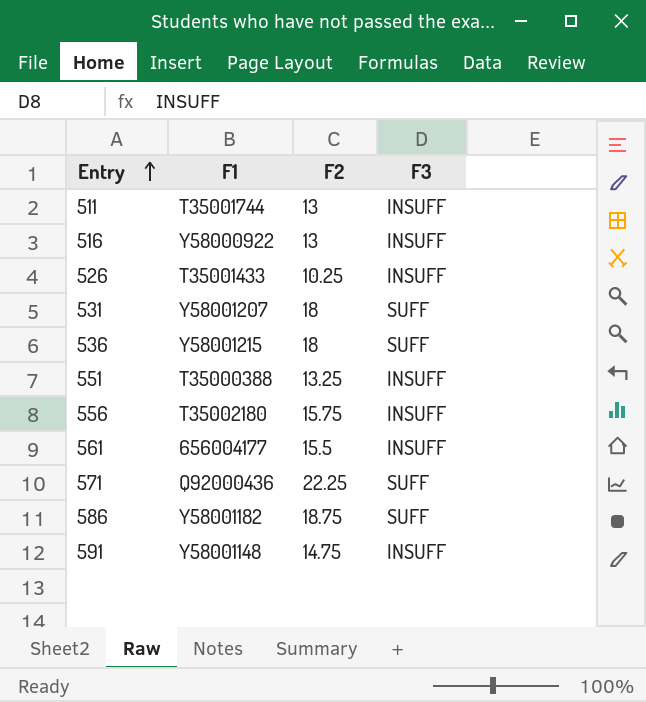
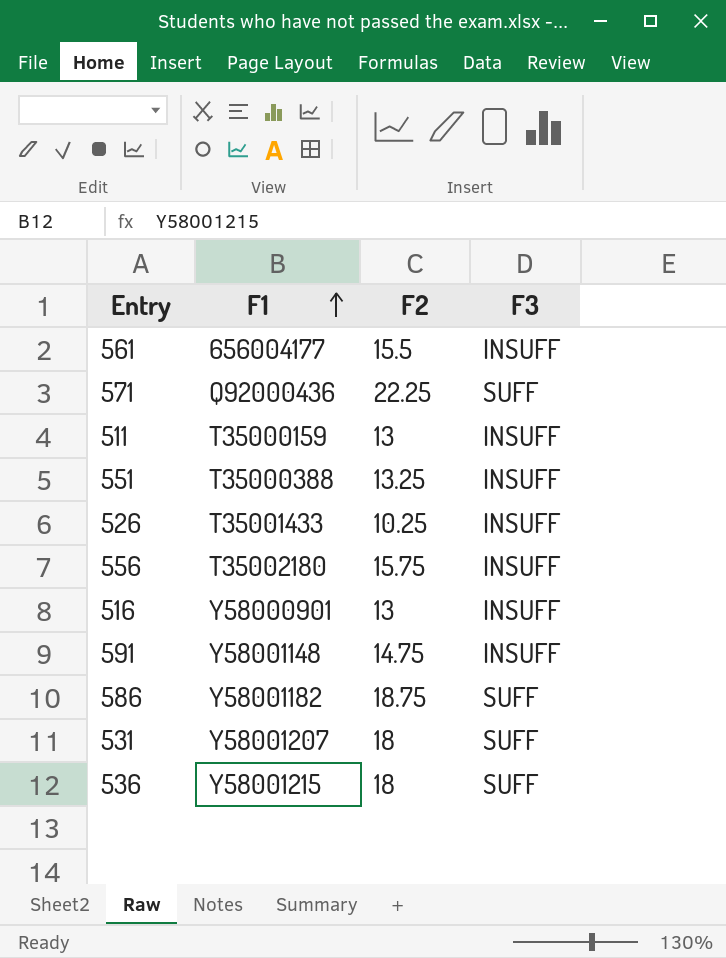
row order: Entry ascending -> F1 ascending
511 | F1: T35001744 -> T35000159
516 | F1: Y58000922 -> Y58000901

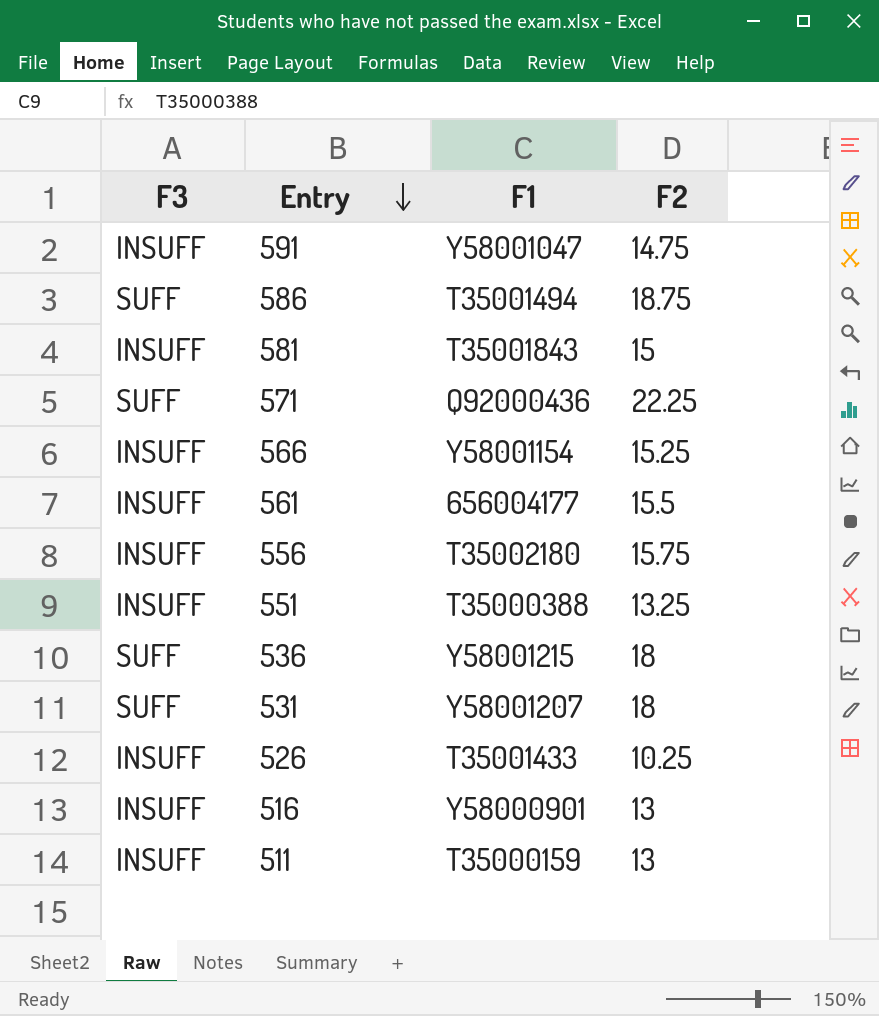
row order: F1 ascending -> Entry descending
column F3 | position: 4 -> 1
591 | F1: Y58001148 -> Y58001047
586 | F1: Y58001182 -> T35001494
row 581: none -> INSUFF | T35001843 | 15
row 566: none -> INSUFF | Y58001154 | 15.25

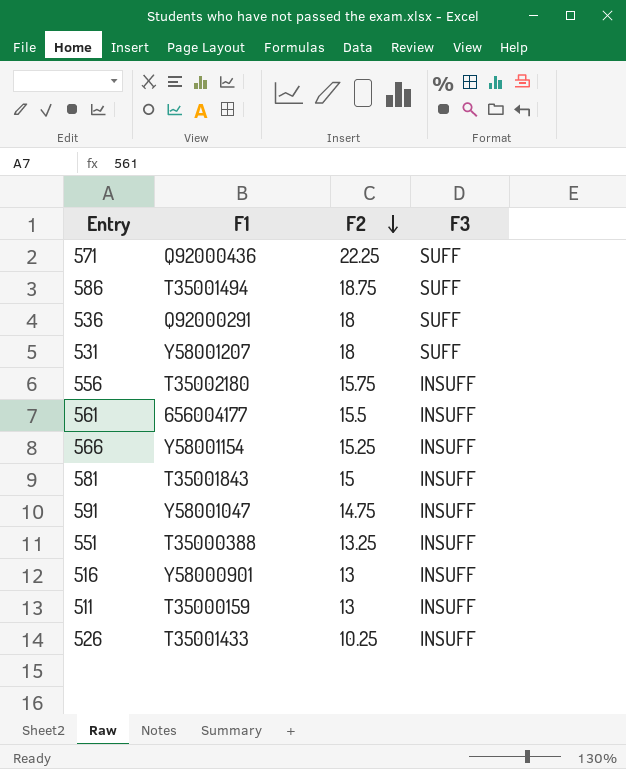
row order: Entry descending -> F2 descending
column F3 | position: 1 -> 4
536 | F1: Y58001215 -> Q92000291

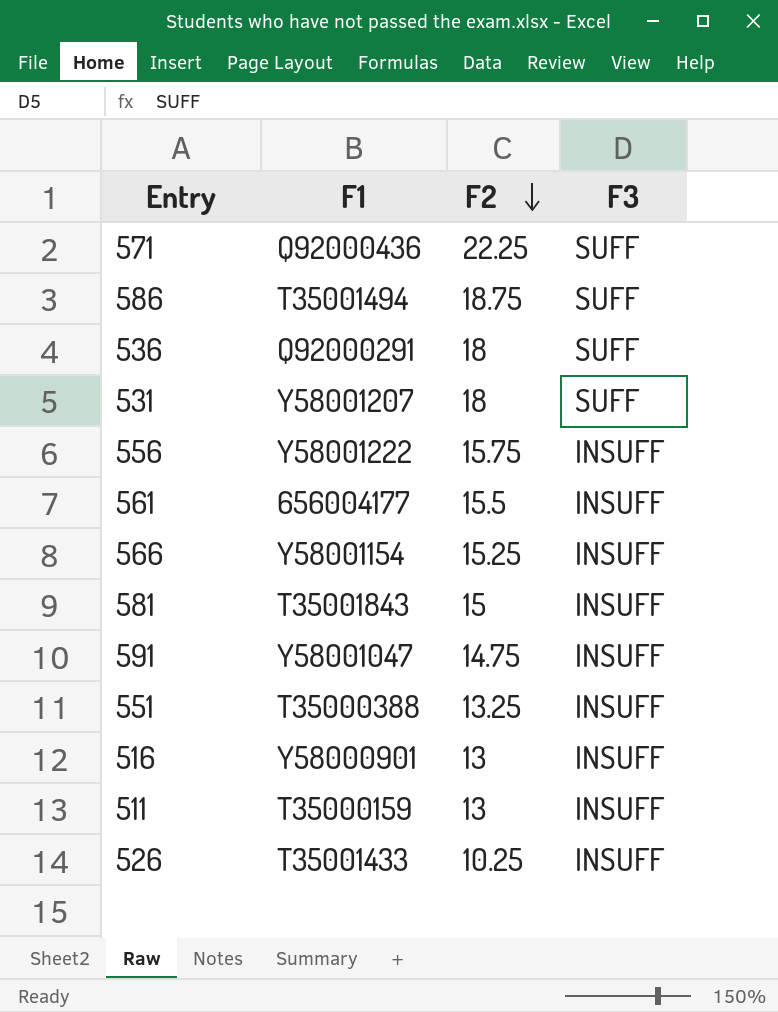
556 | F1: T35002180 -> Y58001222

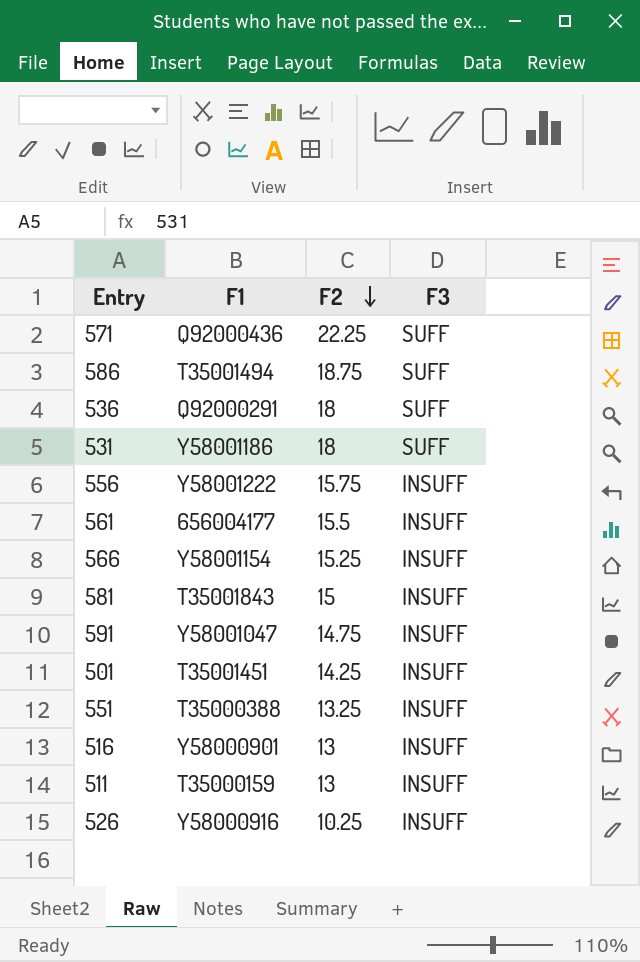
531 | F1: Y58001207 -> Y58001186
row 501: none -> T35001451 | 14.25 | INSUFF
526 | F1: T35001433 -> Y58000916

